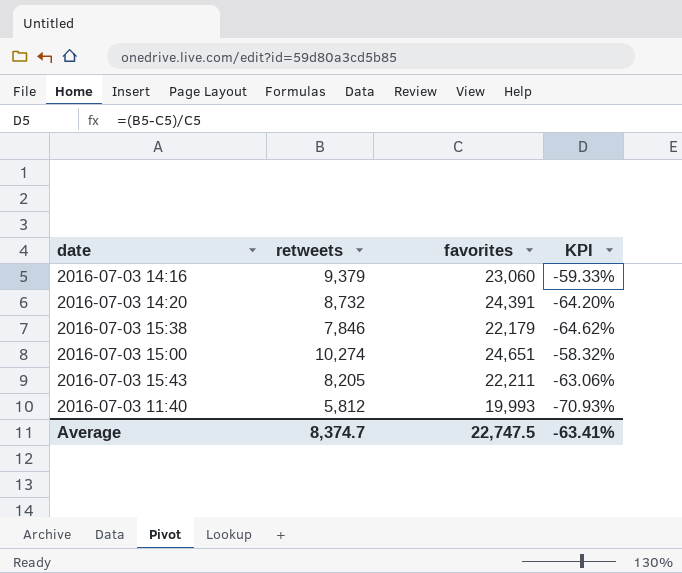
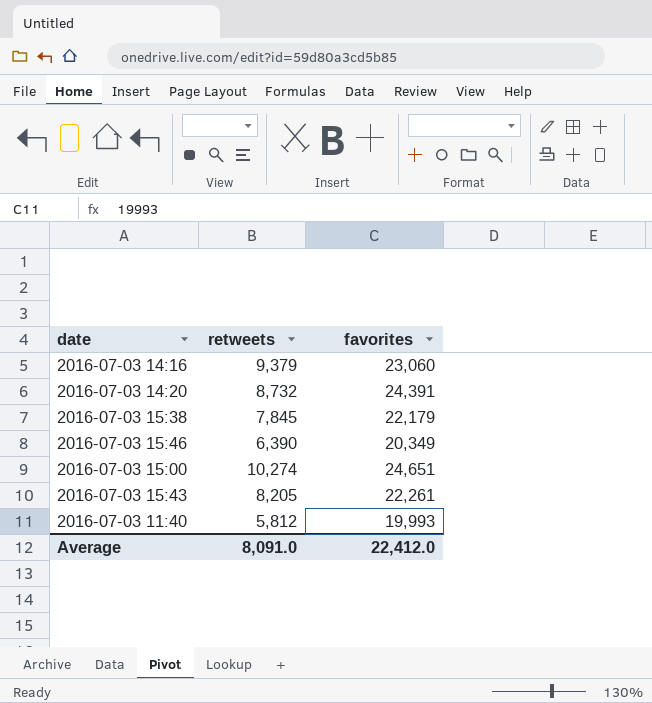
column KPI | formula: ([retweets] - [favorites]) / [favorites] -> none
2016-07-03 15:38 | retweets: 7,846 -> 7,845
row 2016-07-03 15:46: none -> 6,390 | 20,349
2016-07-03 15:43 | favorites: 22,211 -> 22,261
Average | retweets: 8,374.7 -> 8,091.0
Average | favorites: 22,747.5 -> 22,412.0

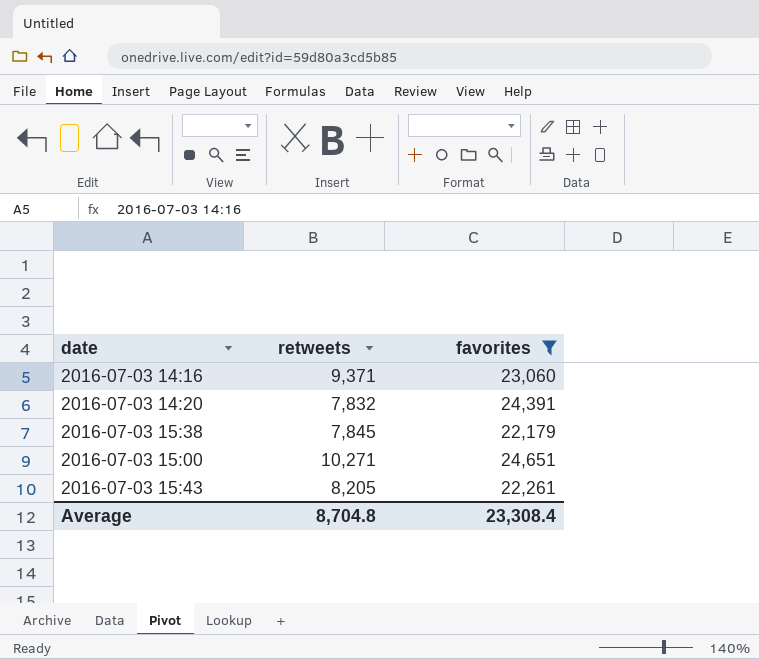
filter: none -> favorites >= 22,179
2016-07-03 14:16 | retweets: 9,379 -> 9,371
2016-07-03 14:20 | retweets: 8,732 -> 7,832
2016-07-03 15:00 | retweets: 10,274 -> 10,271
Average | retweets: 8,091.0 -> 8,704.8
Average | favorites: 22,412.0 -> 23,308.4

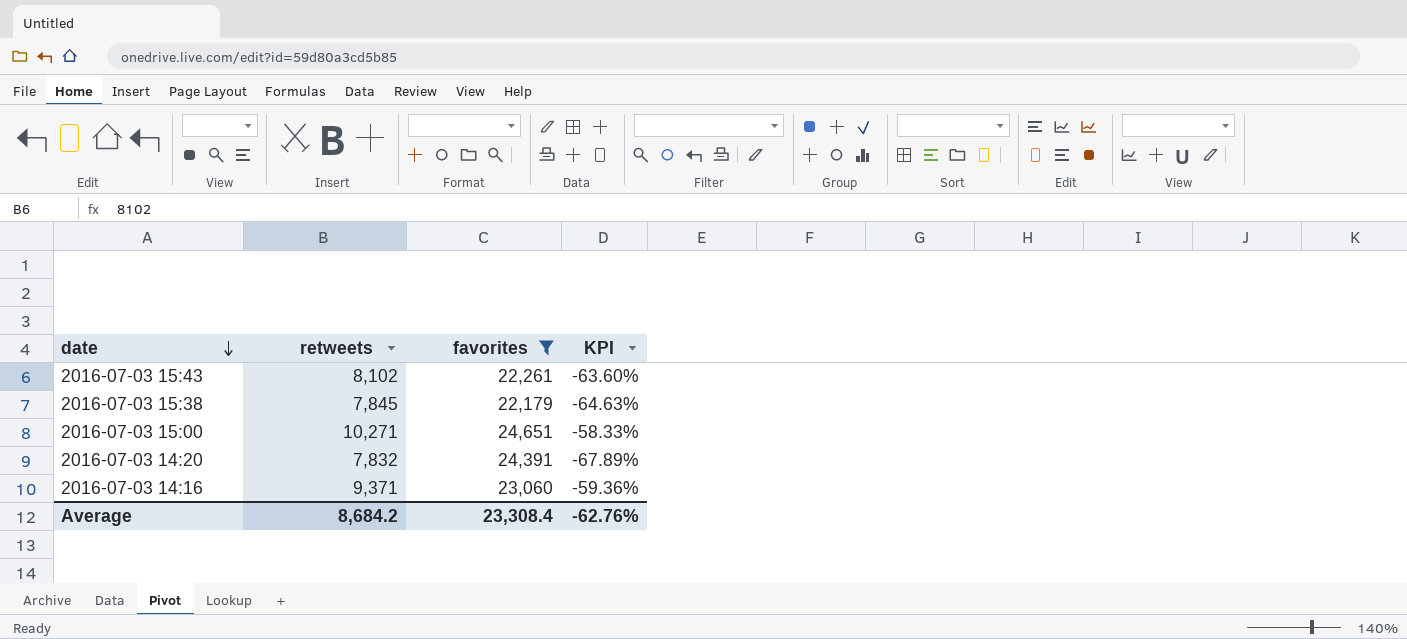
row order: none -> date descending
column KPI | formula: none -> ([retweets] - [favorites]) / [favorites]
2016-07-03 15:43 | retweets: 8,205 -> 8,102
Average | retweets: 8,704.8 -> 8,684.2

